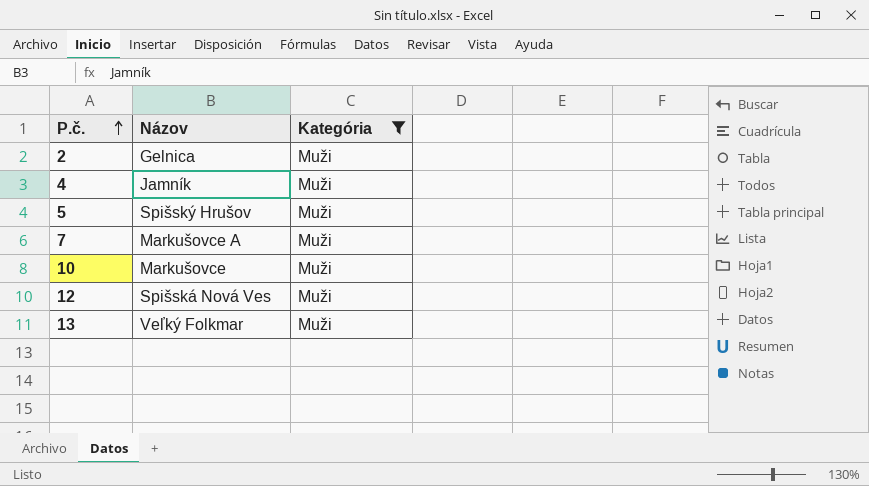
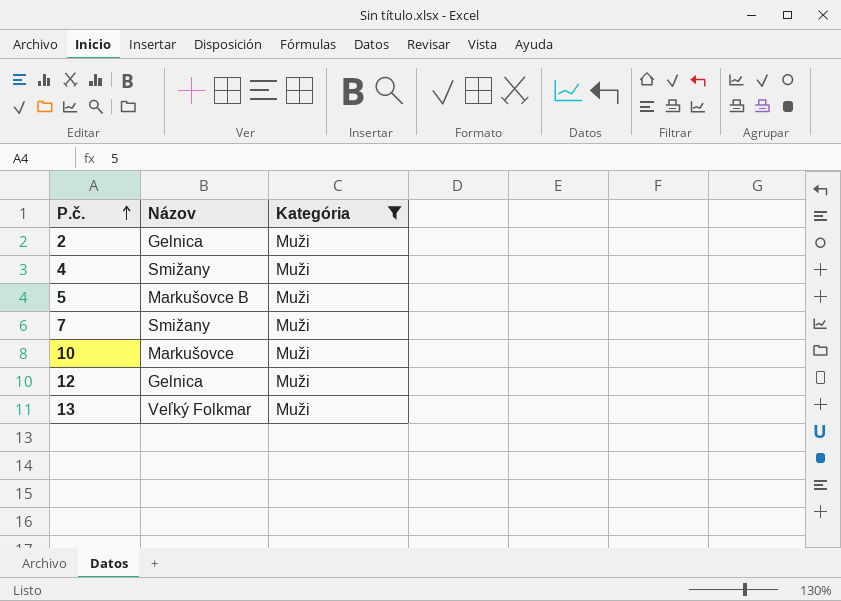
4 | Názov: Jamník -> Smižany
5 | Názov: Spišský Hrušov -> Markušovce B
7 | Názov: Markušovce A -> Smižany
12 | Názov: Spišská Nová Ves -> Gelnica

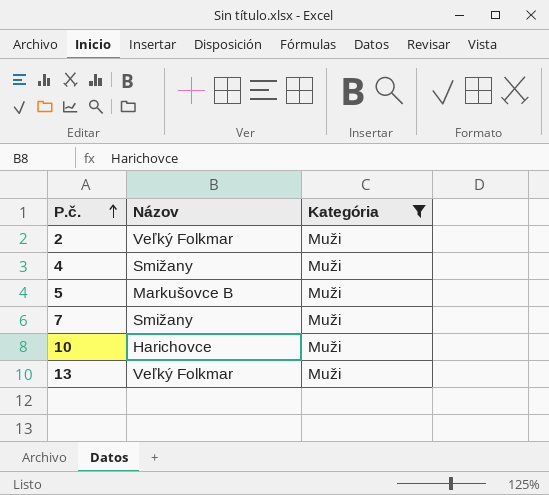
row 12: Gelnica | Muži -> none
2 | Názov: Gelnica -> Veľký Folkmar
10 | Názov: Markušovce -> Harichovce

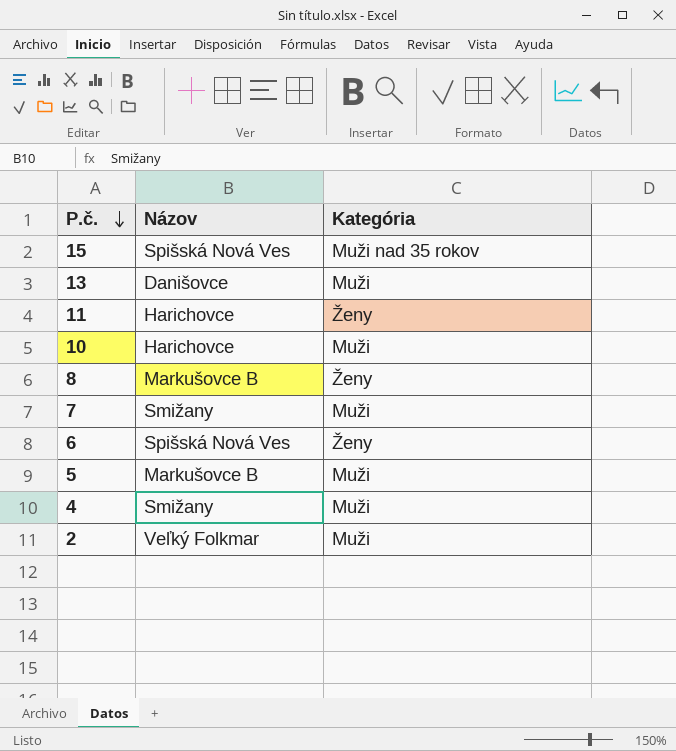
filter: Kategória = Muži -> none
row order: P.č. ascending -> P.č. descending
13 | Názov: Veľký Folkmar -> Danišovce

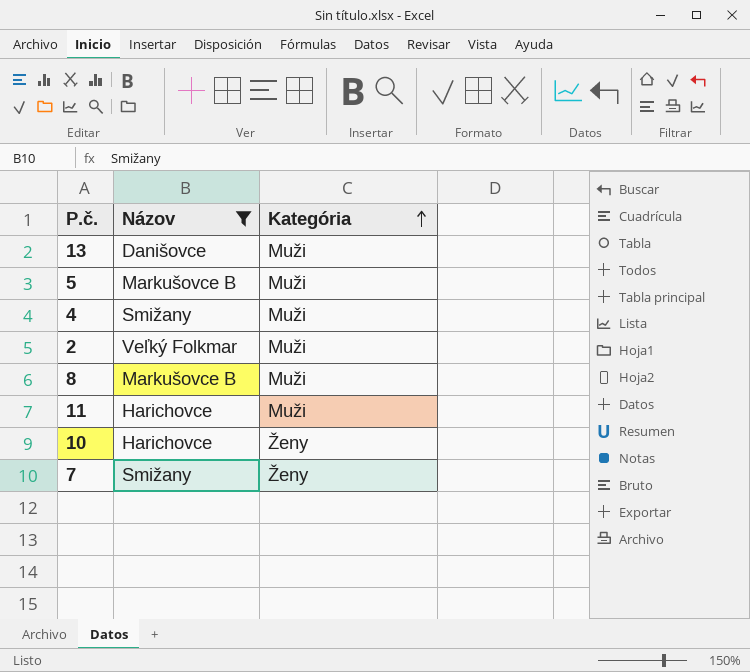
filter: none -> Názov != Spišská Nová Ves
row order: P.č. descending -> Kategória ascending
8 | Kategória: Ženy -> Muži
11 | Kategória: Ženy -> Muži
10 | Kategória: Muži -> Ženy
7 | Kategória: Muži -> Ženy

